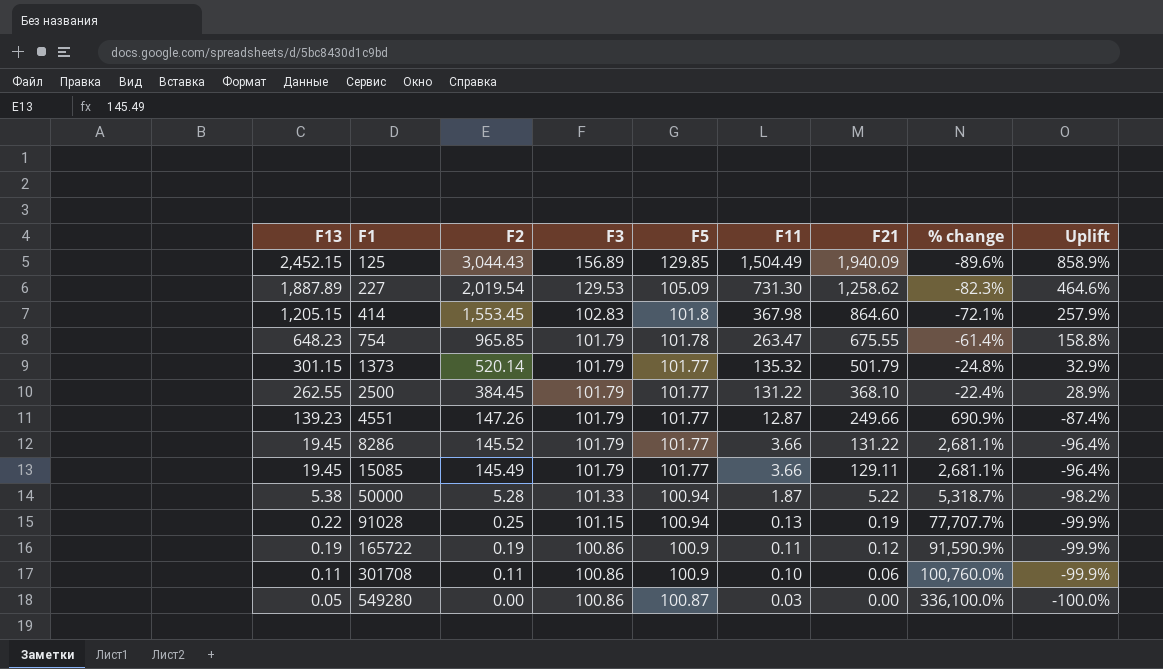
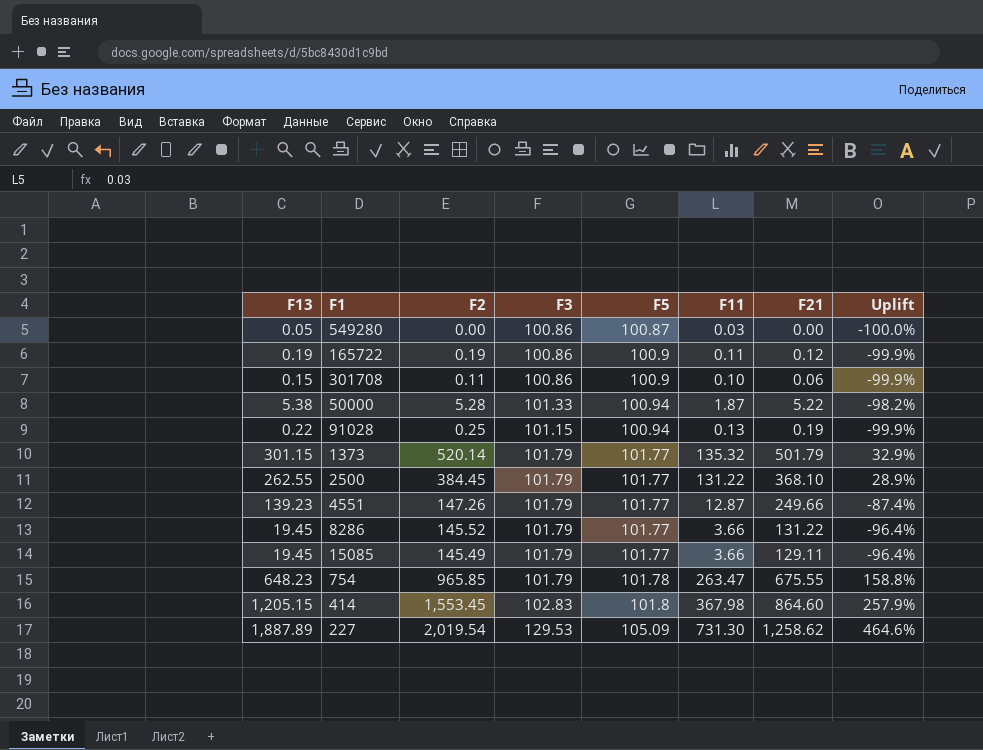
row order: F13 descending -> F5 ascending
column % change | formula: ([F3] - [F11]) / [F11] -> none
row 125: 2,452.15 | 3,044.43 | 156.89 | 129.85 | 1,504.49 | 1,940.09 | -89.6% | 858.9% -> none
301708 | F13: 0.11 -> 0.15

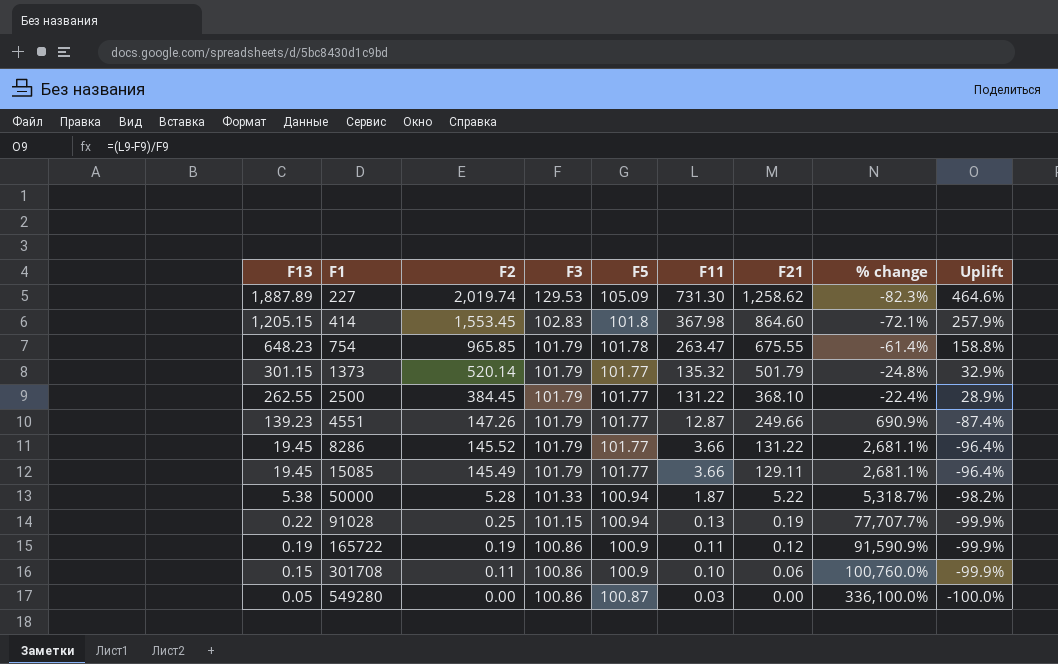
row order: F5 ascending -> F13 descending
column % change | formula: none -> ([F3] - [F11]) / [F11]
227 | F2: 2,019.54 -> 2,019.74

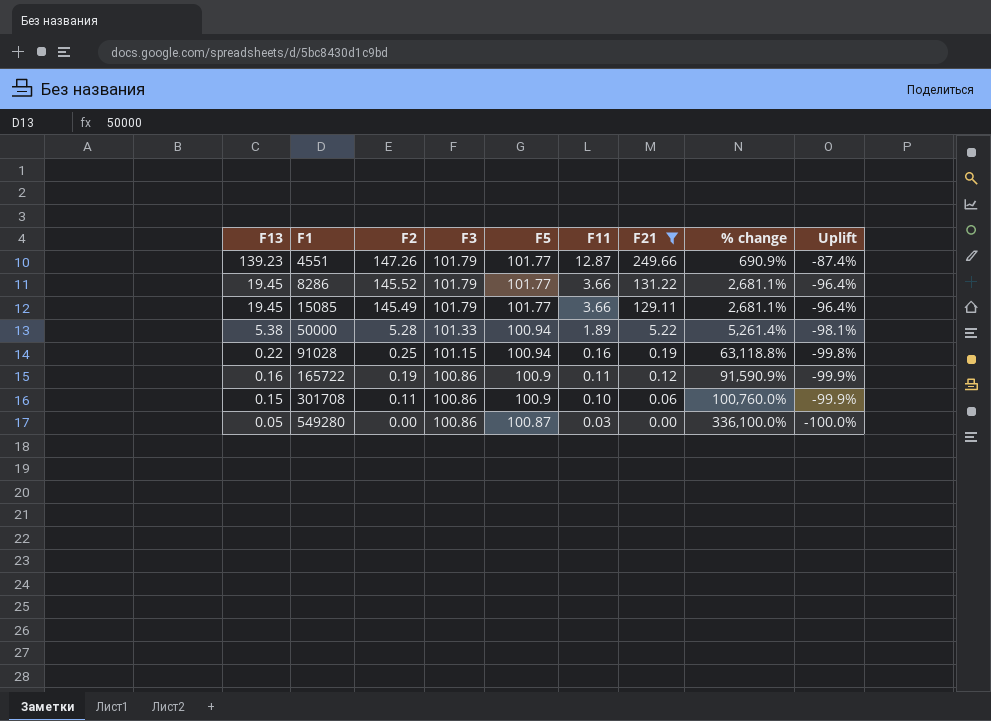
filter: none -> F21 <= 249.66
50000 | F11: 1.87 -> 1.89
50000 | % change: 5,318.7% -> 5,261.4%
50000 | Uplift: -98.2% -> -98.1%
91028 | F11: 0.13 -> 0.16
91028 | % change: 77,707.7% -> 63,118.8%
91028 | Uplift: -99.9% -> -99.8%
165722 | F13: 0.19 -> 0.16

